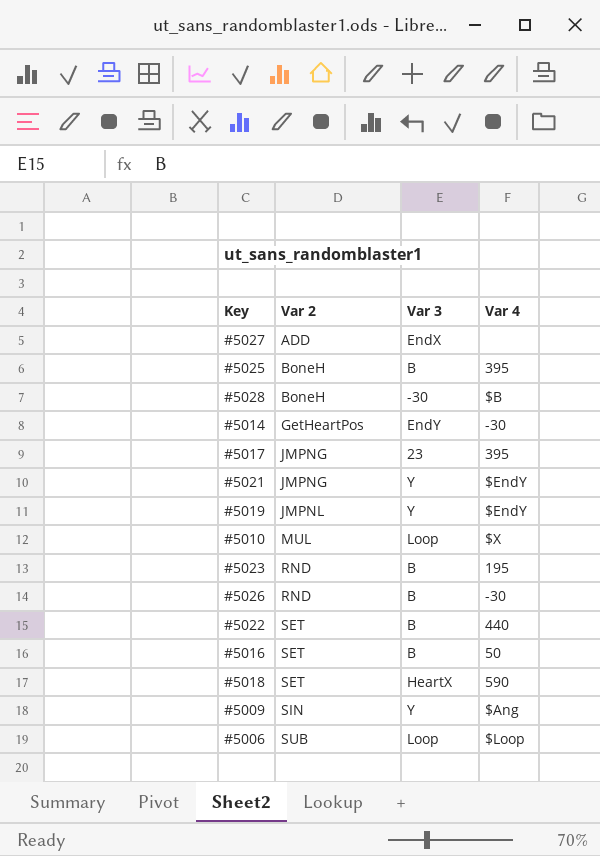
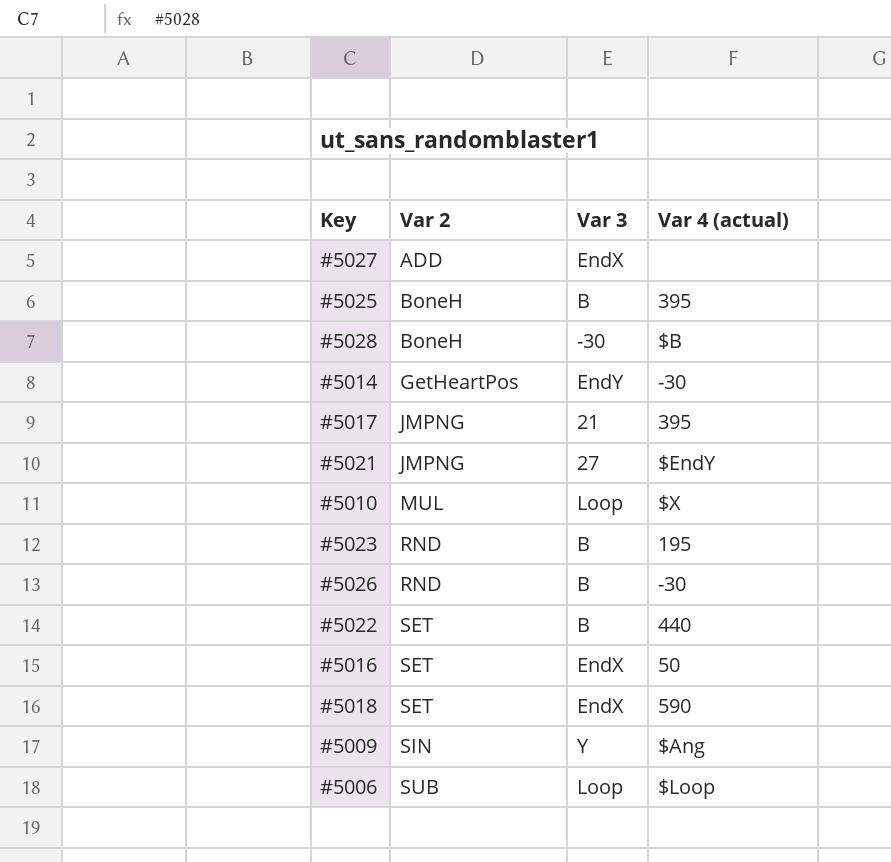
column name: Var 4 -> Var 4 (actual)
row #5019: JMPNL | Y | $EndY -> none
#5017 | Var 3: 23 -> 21
#5021 | Var 3: Y -> 27
#5016 | Var 3: B -> EndX
#5018 | Var 3: HeartX -> EndX

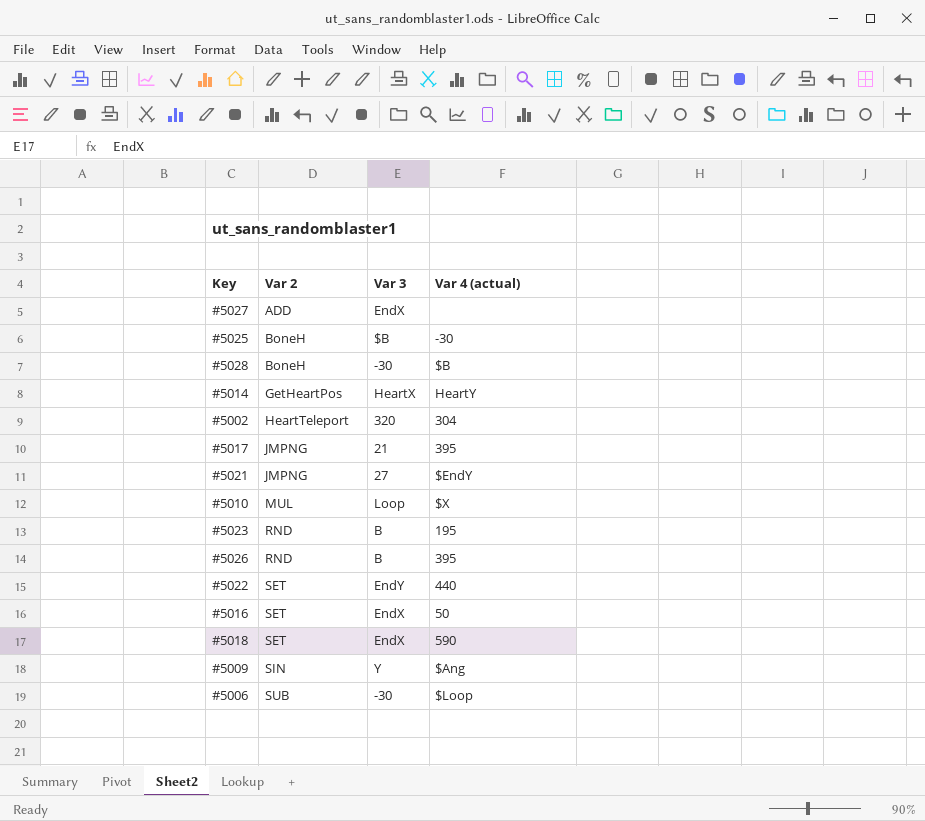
#5025 | Var 3: B -> $B
#5025 | Var 4 (actual): 395 -> -30
#5014 | Var 3: EndY -> HeartX
#5014 | Var 4 (actual): -30 -> HeartY
row #5002: none -> HeartTeleport | 320 | 304
#5026 | Var 4 (actual): -30 -> 395
#5022 | Var 3: B -> EndY
#5006 | Var 3: Loop -> -30

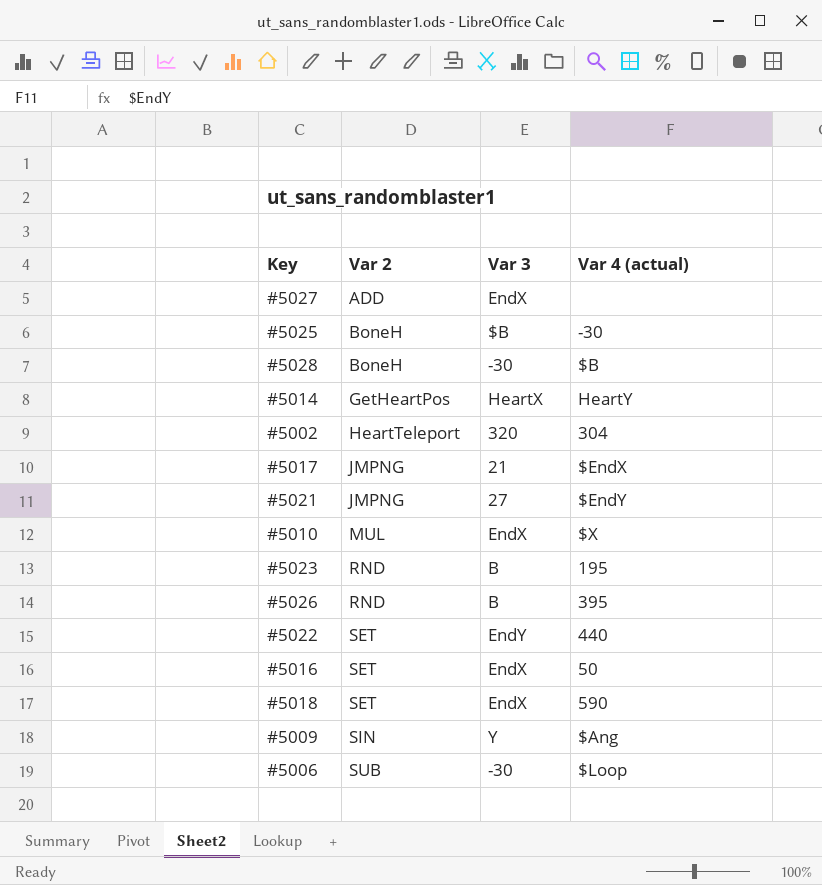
#5017 | Var 4 (actual): 395 -> $EndX
#5010 | Var 3: Loop -> EndX

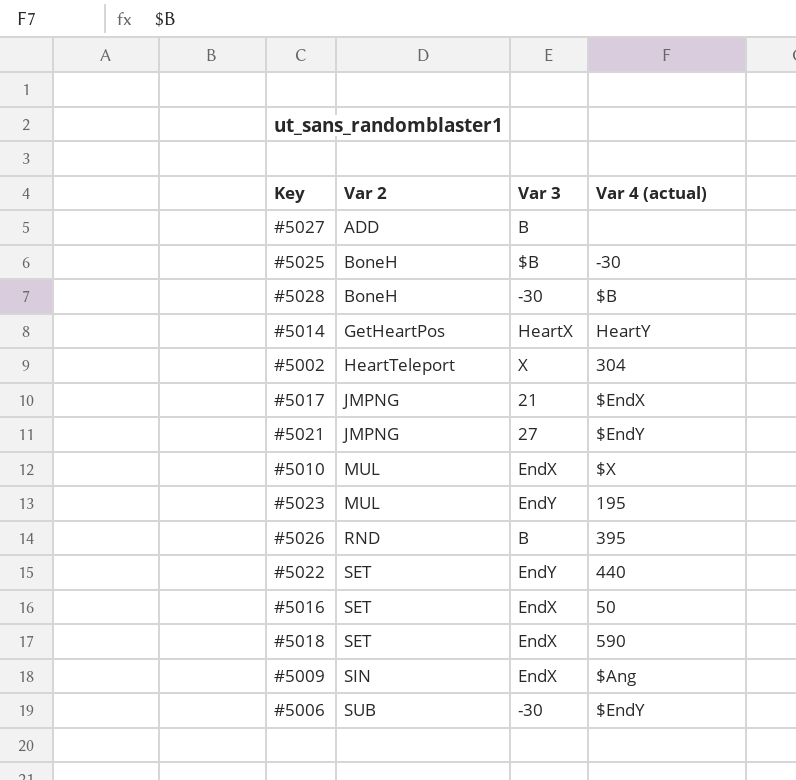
#5027 | Var 3: EndX -> B
#5002 | Var 3: 320 -> X
#5023 | Var 2: RND -> MUL
#5023 | Var 3: B -> EndY
#5009 | Var 3: Y -> EndX
#5006 | Var 4 (actual): $Loop -> $EndY

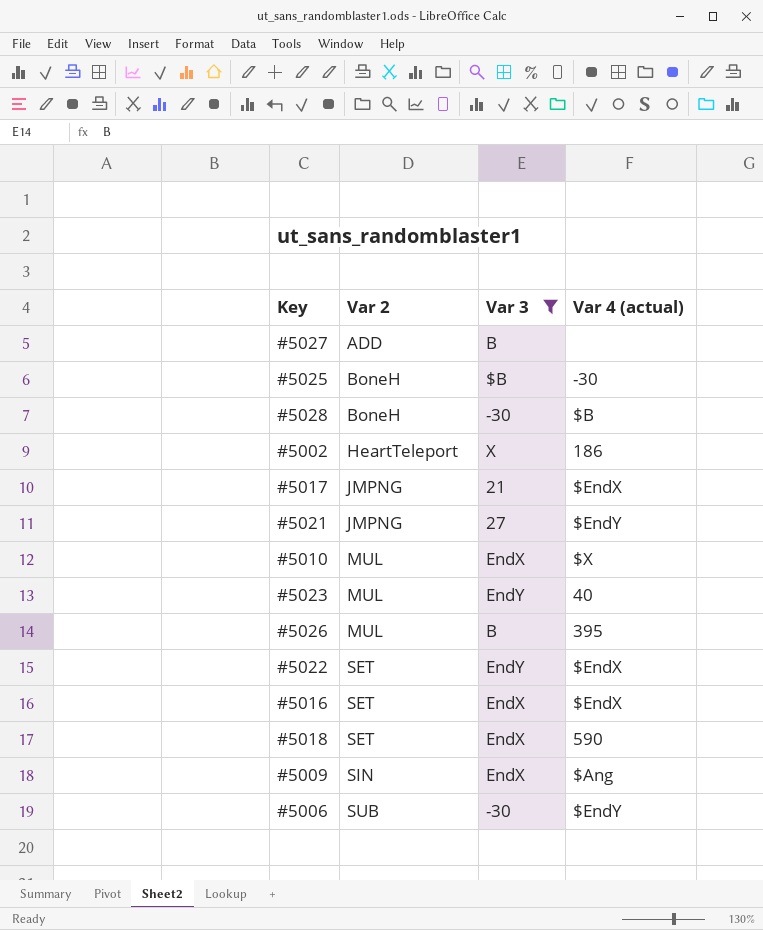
filter: none -> Var 3 != HeartX
#5002 | Var 4 (actual): 304 -> 186
#5023 | Var 4 (actual): 195 -> 40
#5026 | Var 2: RND -> MUL
#5022 | Var 4 (actual): 440 -> $EndX
#5016 | Var 4 (actual): 50 -> $EndX

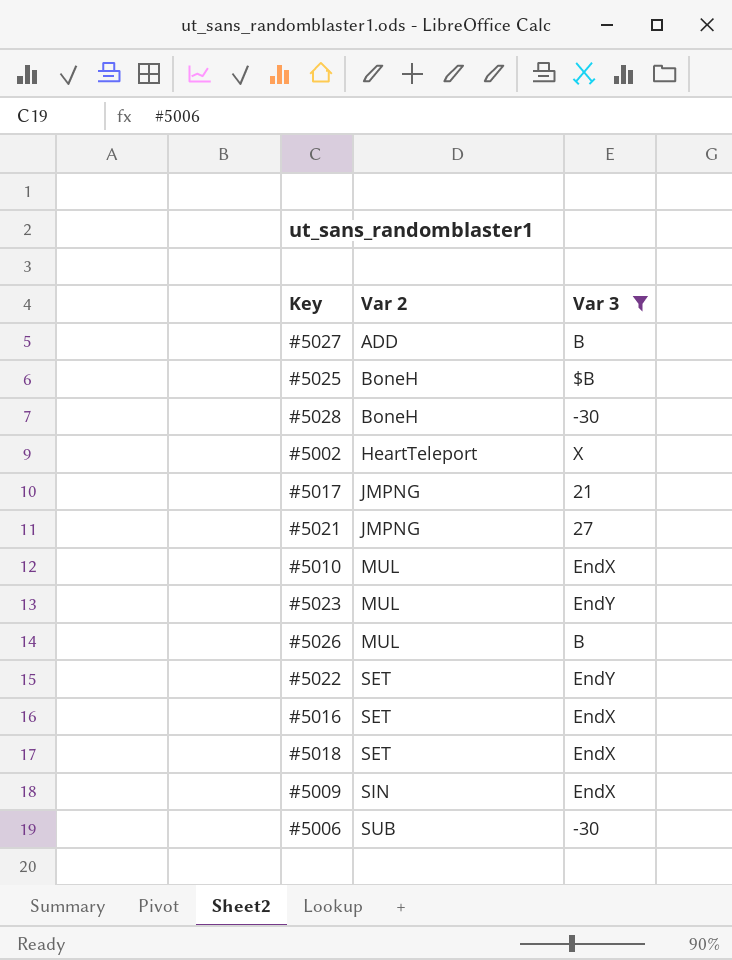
column Var 4 (actual) | position: 4 -> none

